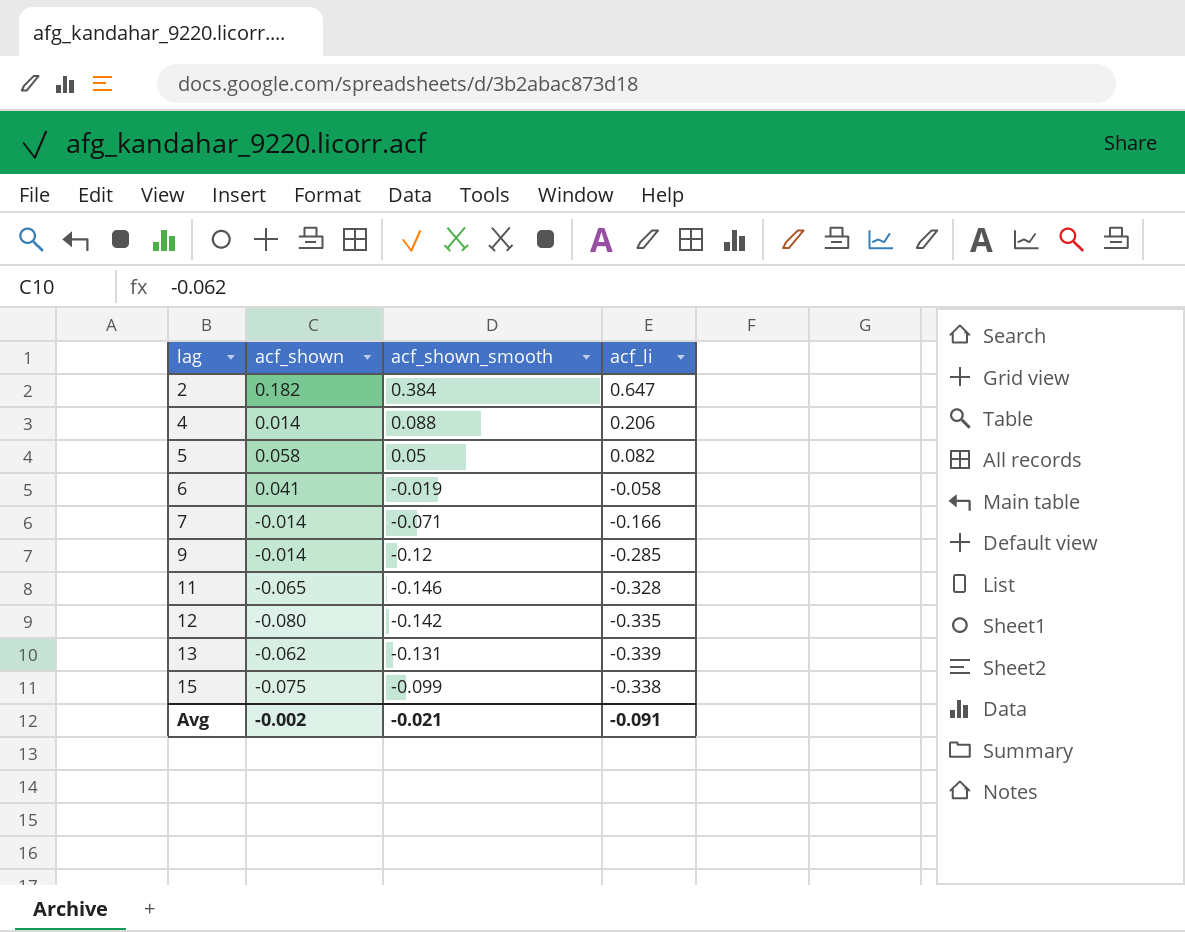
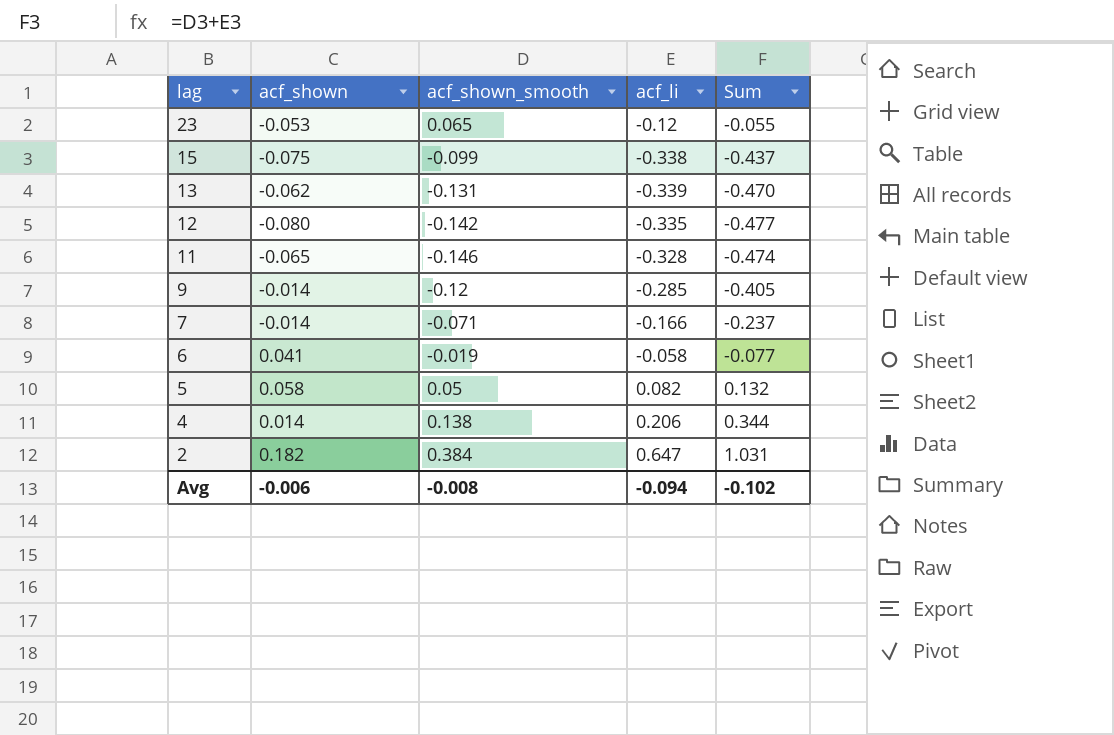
row order: lag ascending -> lag descending
column Sum | formula: none -> [acf_shown_smooth] + [acf_li]
row 23: none -> -0.053 | 0.065 | -0.12 | -0.055
4 | acf_shown_smooth: 0.088 -> 0.138
Avg | acf_shown: -0.002 -> -0.006
Avg | acf_shown_smooth: -0.021 -> -0.008
Avg | acf_li: -0.091 -> -0.094

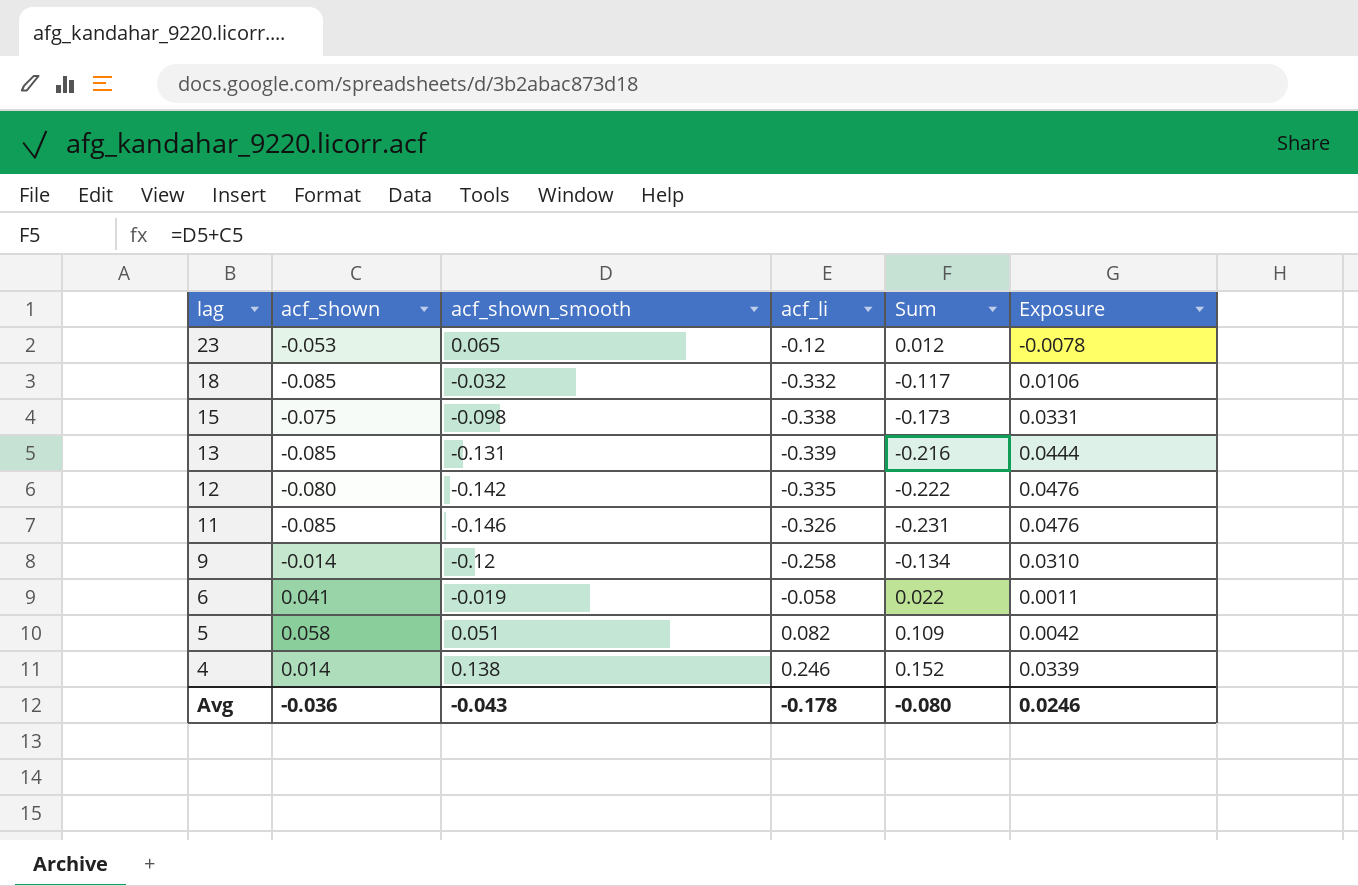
column Sum | formula: [acf_shown_smooth] + [acf_li] -> [acf_shown] + [acf_shown_smooth]
column Exposure | formula: none -> [acf_shown_smooth] * [acf_li]
row 7: -0.014 | -0.071 | -0.166 | -0.237 -> none
row 2: 0.182 | 0.384 | 0.647 | 1.031 -> none
row 18: none -> -0.085 | -0.032 | -0.332 | -0.117 | 0.0106
15 | acf_shown_smooth: -0.099 -> -0.098
13 | acf_shown: -0.062 -> -0.085
11 | acf_shown: -0.065 -> -0.085
11 | acf_li: -0.328 -> -0.326
9 | acf_li: -0.285 -> -0.258
5 | acf_shown_smooth: 0.05 -> 0.051
4 | acf_li: 0.206 -> 0.246
Avg | acf_shown: -0.006 -> -0.036
Avg | acf_shown_smooth: -0.008 -> -0.043
Avg | acf_li: -0.094 -> -0.178
Avg | Sum: -0.102 -> -0.080

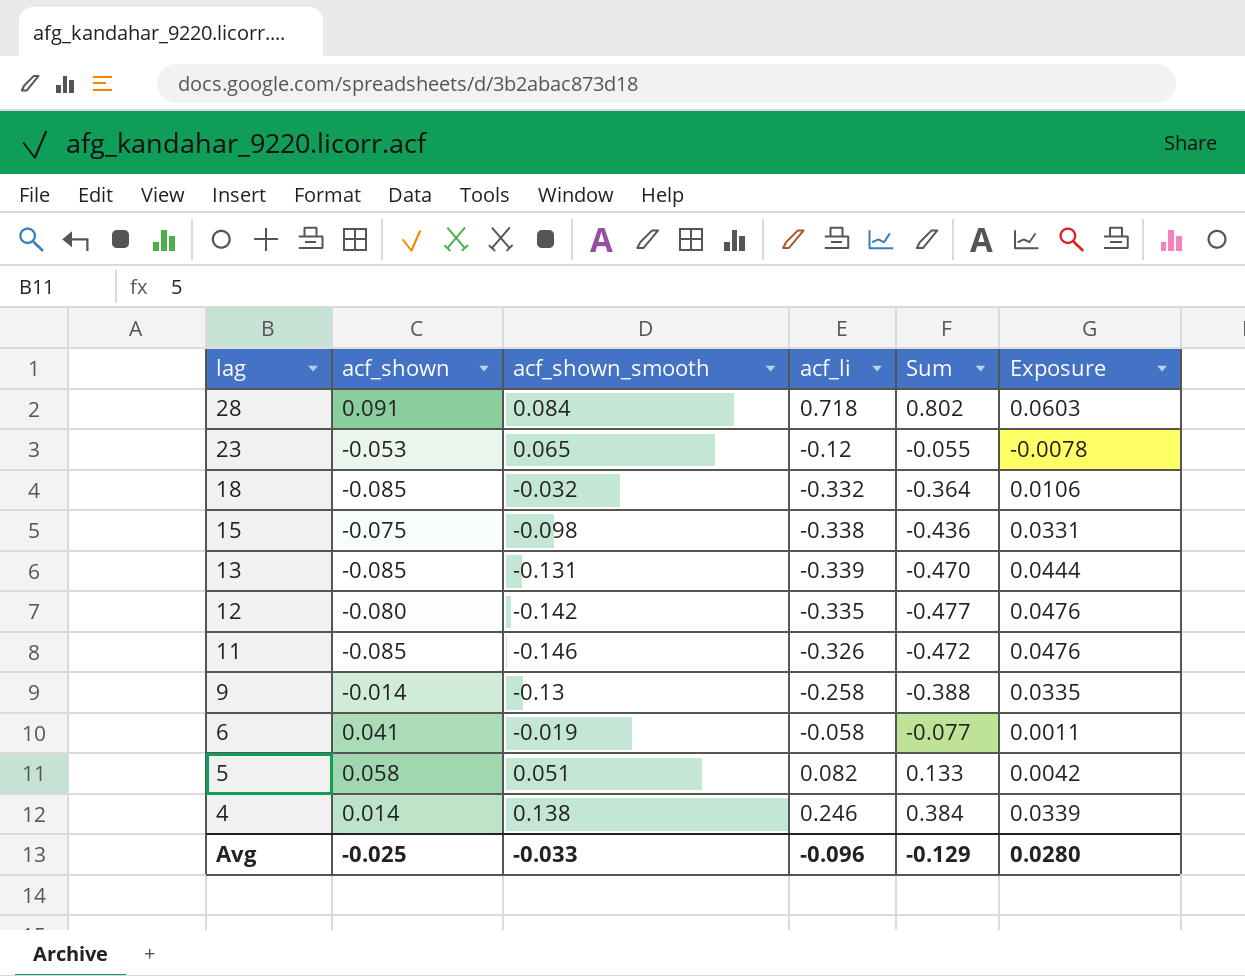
column Sum | formula: [acf_shown] + [acf_shown_smooth] -> [acf_shown_smooth] + [acf_li]
row 28: none -> 0.091 | 0.084 | 0.718 | 0.802 | 0.0603
9 | acf_shown_smooth: -0.12 -> -0.13
9 | Exposure: 0.0310 -> 0.0335
Avg | acf_shown: -0.036 -> -0.025
Avg | acf_shown_smooth: -0.043 -> -0.033
Avg | acf_li: -0.178 -> -0.096
Avg | Sum: -0.080 -> -0.129
Avg | Exposure: 0.0246 -> 0.0280

